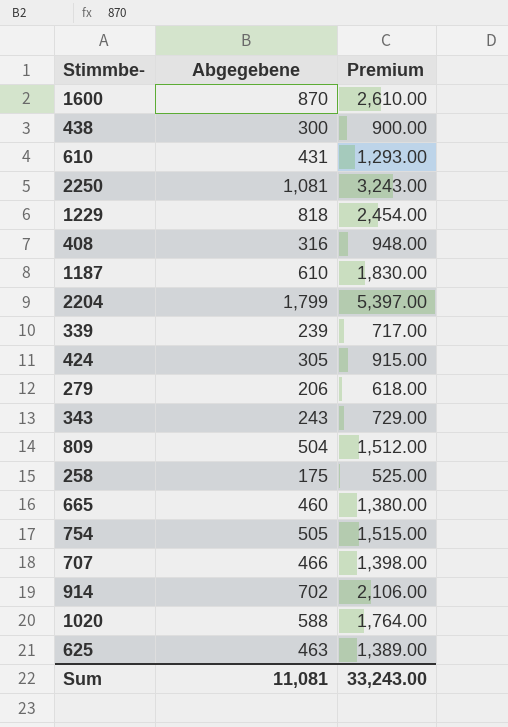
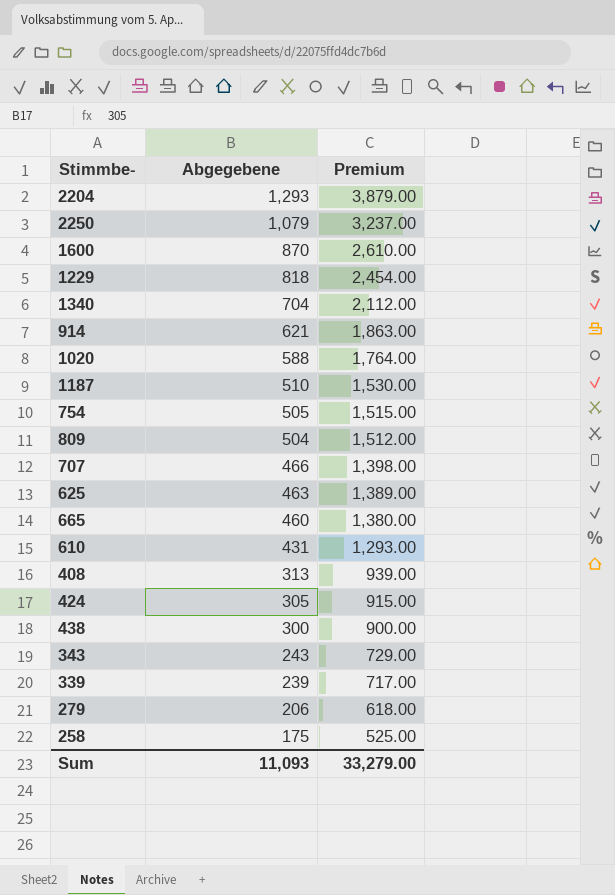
row order: none -> Abgegebene descending
2204 | Abgegebene: 1,799 -> 1,293
2204 | Premium: 5,397.00 -> 3,879.00
2250 | Abgegebene: 1,081 -> 1,079
2250 | Premium: 3,243.00 -> 3,237.00
row 1340: none -> 704 | 2,112.00
914 | Abgegebene: 702 -> 621
914 | Premium: 2,106.00 -> 1,863.00
1187 | Abgegebene: 610 -> 510
1187 | Premium: 1,830.00 -> 1,530.00
408 | Abgegebene: 316 -> 313
408 | Premium: 948.00 -> 939.00
Sum | Abgegebene: 11,081 -> 11,093
Sum | Premium: 33,243.00 -> 33,279.00

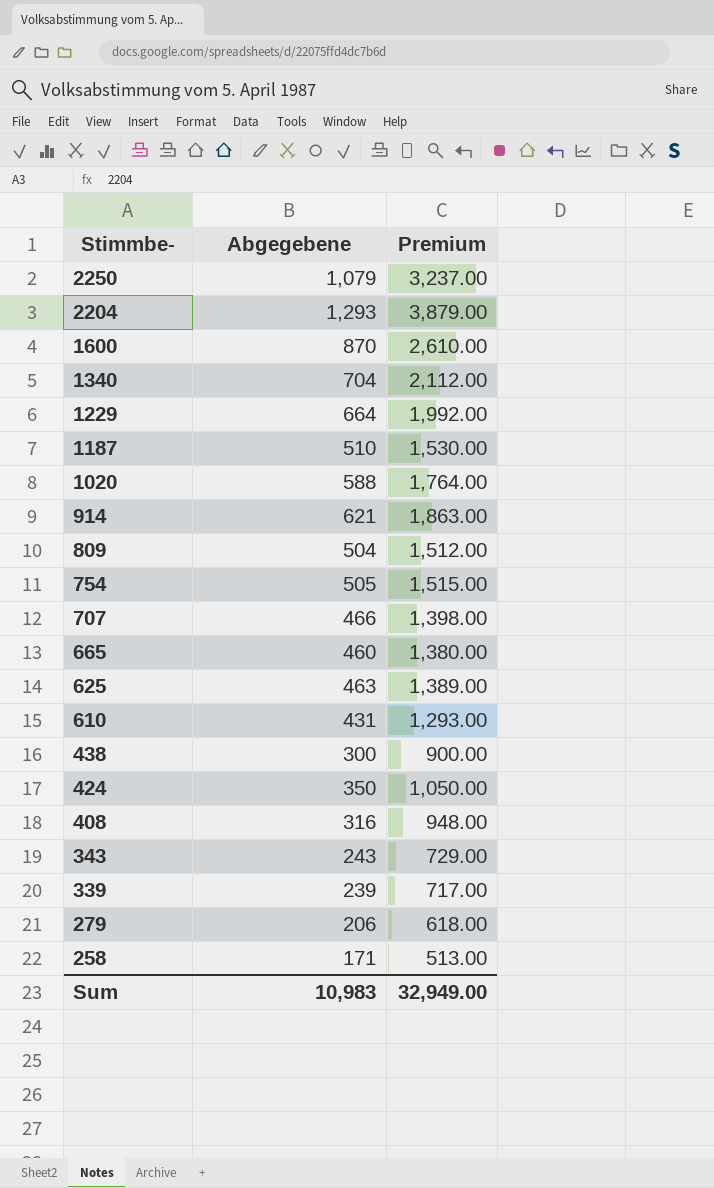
row order: Abgegebene descending -> Stimmbe- descending
1229 | Abgegebene: 818 -> 664
1229 | Premium: 2,454.00 -> 1,992.00
424 | Abgegebene: 305 -> 350
424 | Premium: 915.00 -> 1,050.00
408 | Abgegebene: 313 -> 316
408 | Premium: 939.00 -> 948.00
258 | Abgegebene: 175 -> 171
258 | Premium: 525.00 -> 513.00
Sum | Abgegebene: 11,093 -> 10,983
Sum | Premium: 33,279.00 -> 32,949.00

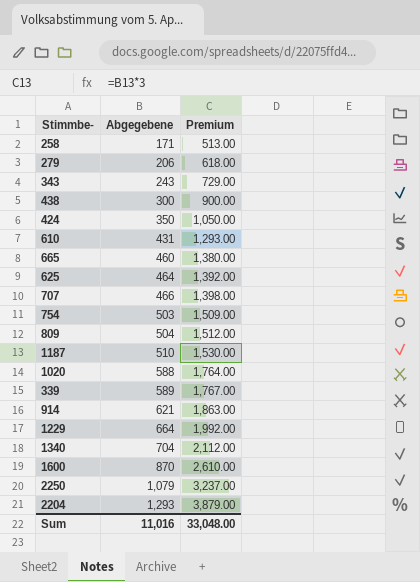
row order: Stimmbe- descending -> Abgegebene ascending
row 408: 316 | 948.00 -> none
625 | Abgegebene: 463 -> 464
625 | Premium: 1,389.00 -> 1,392.00
754 | Abgegebene: 505 -> 503
754 | Premium: 1,515.00 -> 1,509.00
339 | Abgegebene: 239 -> 589
339 | Premium: 717.00 -> 1,767.00
Sum | Abgegebene: 10,983 -> 11,016
Sum | Premium: 32,949.00 -> 33,048.00

